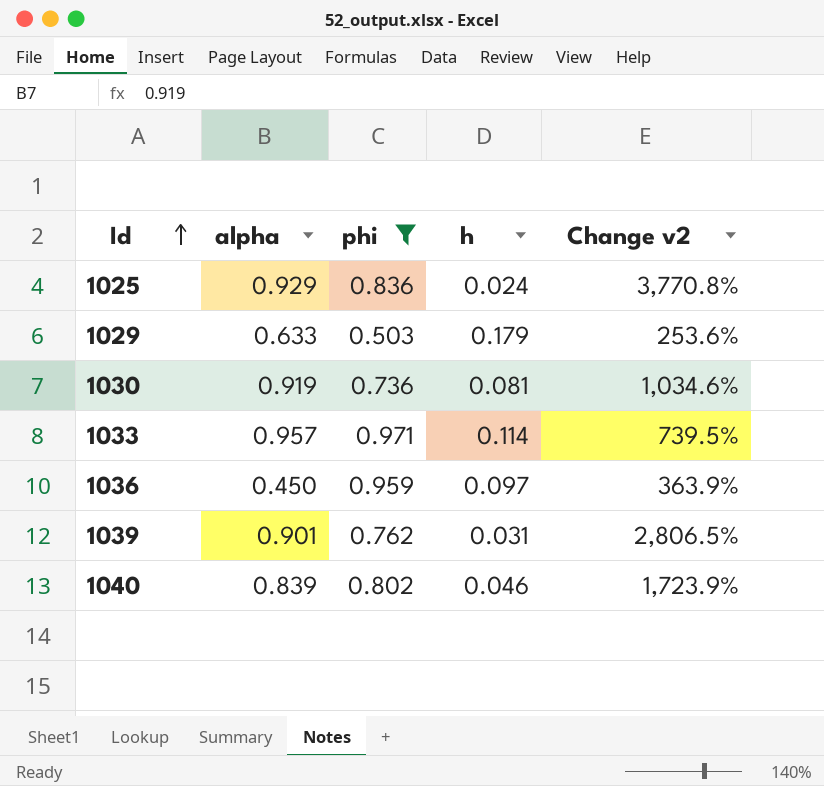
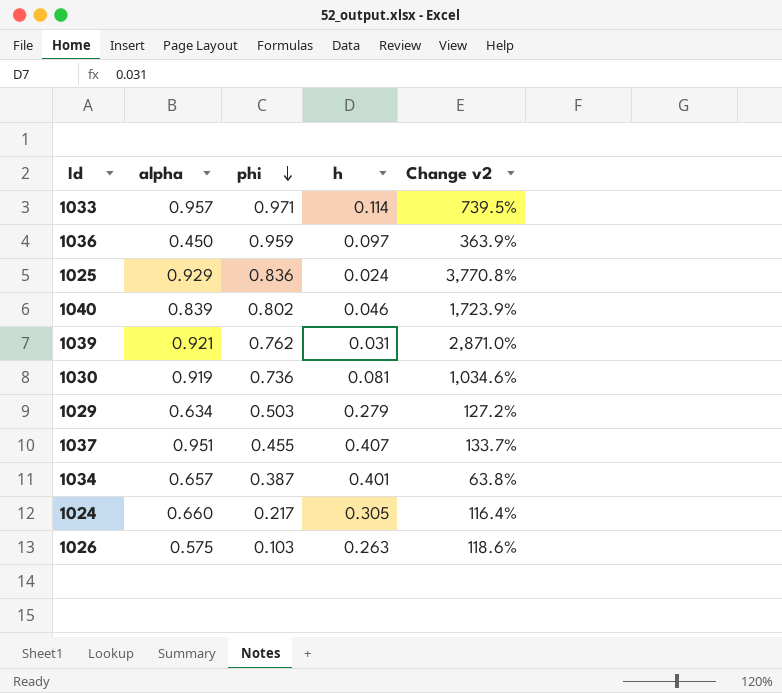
filter: phi >= 0.503 -> none
row order: Id ascending -> phi descending
1039 | alpha: 0.901 -> 0.921
1039 | Change v2: 2,806.5% -> 2,871.0%
1029 | alpha: 0.633 -> 0.634
1029 | h: 0.179 -> 0.279
1029 | Change v2: 253.6% -> 127.2%

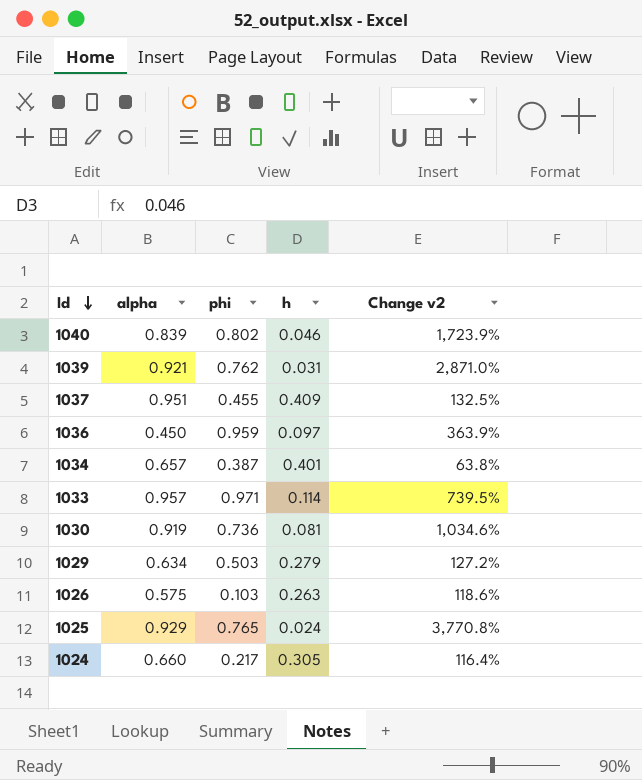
row order: phi descending -> Id descending
1037 | h: 0.407 -> 0.409
1037 | Change v2: 133.7% -> 132.5%
1025 | phi: 0.836 -> 0.765

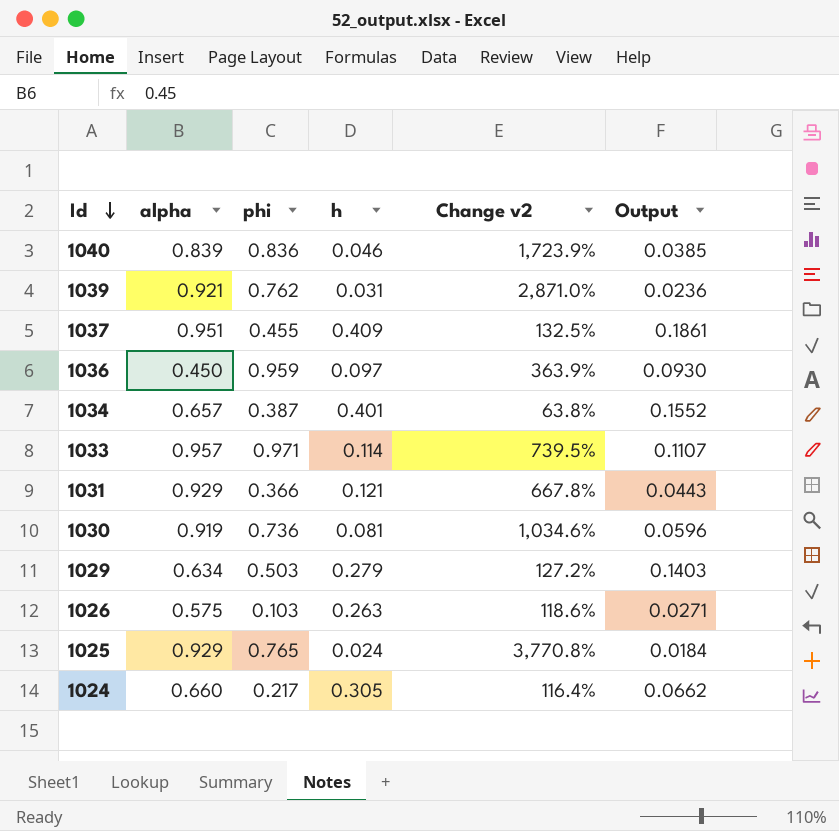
column Output | formula: none -> [phi] * [h]
1040 | phi: 0.802 -> 0.836
row 1031: none -> 0.929 | 0.366 | 0.121 | 667.8% | 0.0443

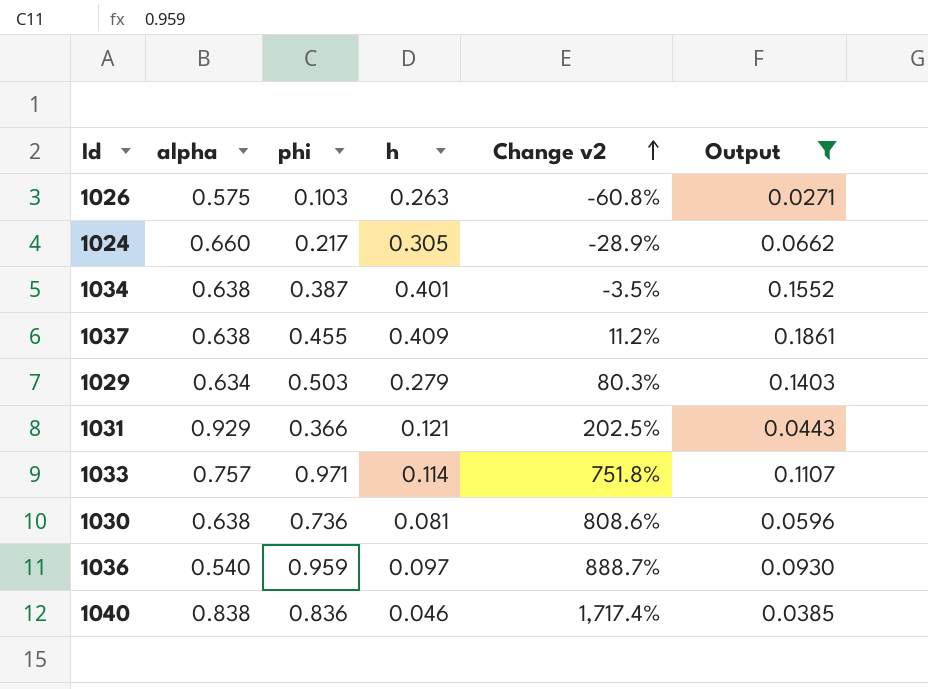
filter: none -> Output >= 0.0271
row order: Id descending -> Change v2 ascending
column Change v2 | formula: ([alpha] - [h]) / [h] -> ([phi] - [h]) / [h]
1034 | alpha: 0.657 -> 0.638
1037 | alpha: 0.951 -> 0.638
1033 | alpha: 0.957 -> 0.757
1030 | alpha: 0.919 -> 0.638
1036 | alpha: 0.450 -> 0.540
1040 | alpha: 0.839 -> 0.838

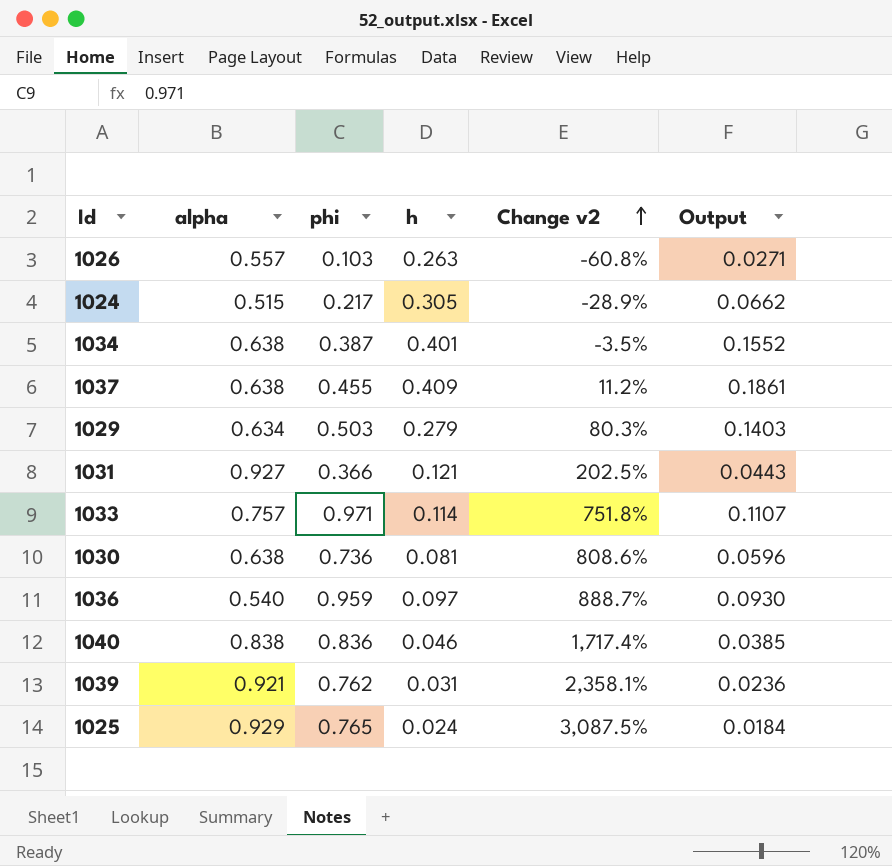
filter: Output >= 0.0271 -> none
1026 | alpha: 0.575 -> 0.557
1024 | alpha: 0.660 -> 0.515
1031 | alpha: 0.929 -> 0.927

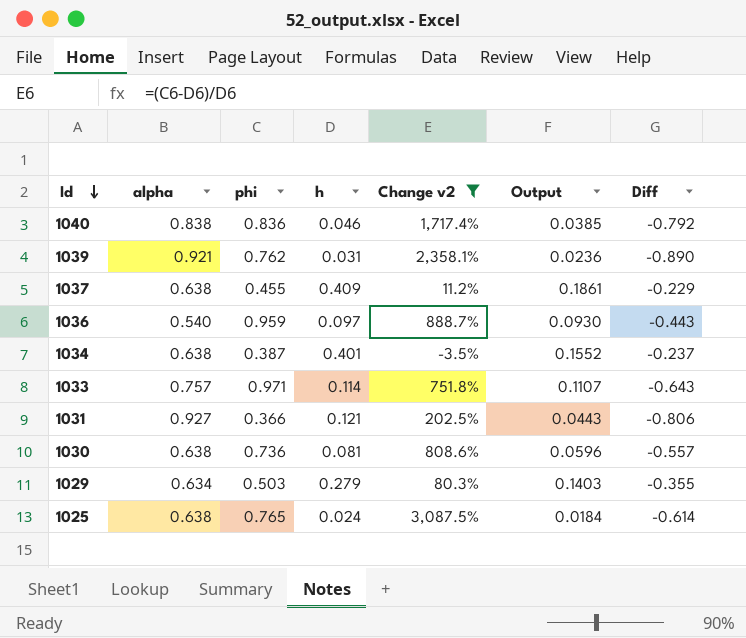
filter: none -> Change v2 >= -3.5%
row order: Change v2 ascending -> Id descending
column Diff | formula: none -> [h] - [alpha]
1025 | alpha: 0.929 -> 0.638

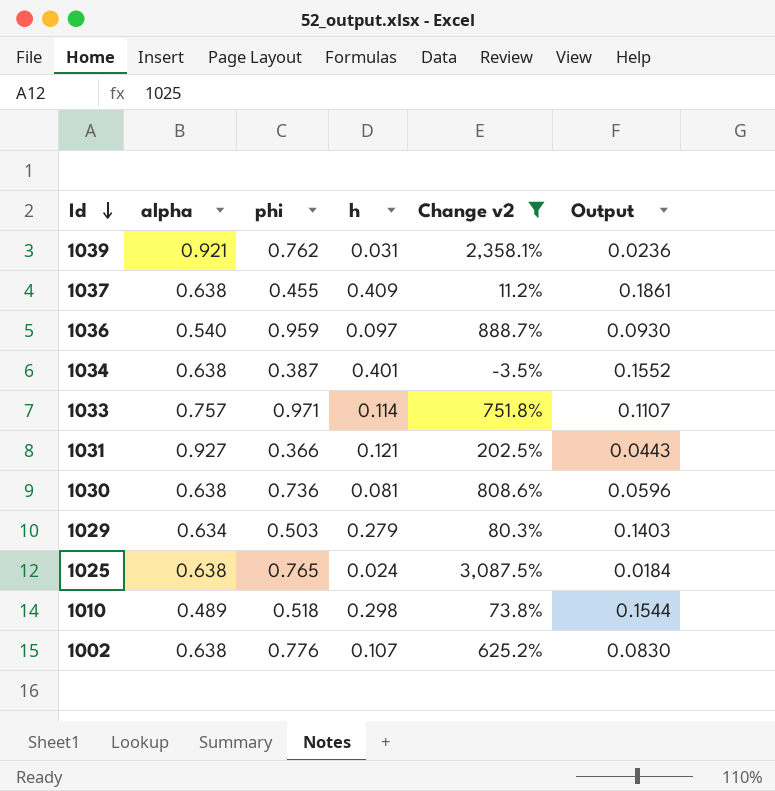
column Diff | formula: [h] - [alpha] -> none
row 1040: 0.838 | 0.836 | 0.046 | 1,717.4% | 0.0385 | -0.792 -> none
row 1010: none -> 0.489 | 0.518 | 0.298 | 73.8% | 0.1544
row 1002: none -> 0.638 | 0.776 | 0.107 | 625.2% | 0.0830

